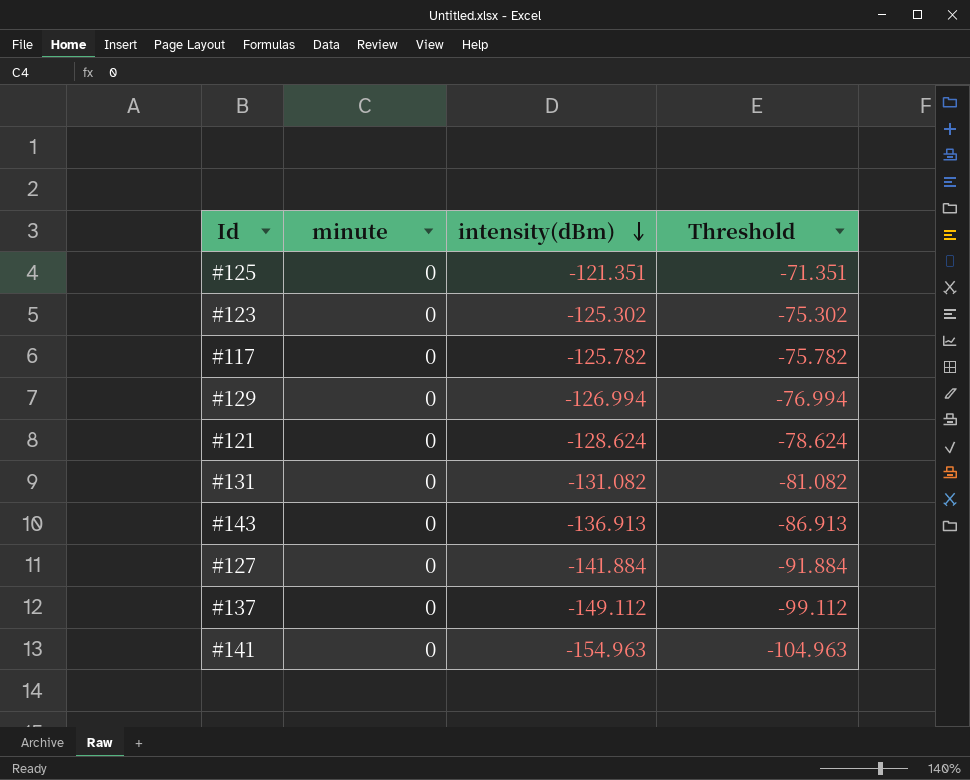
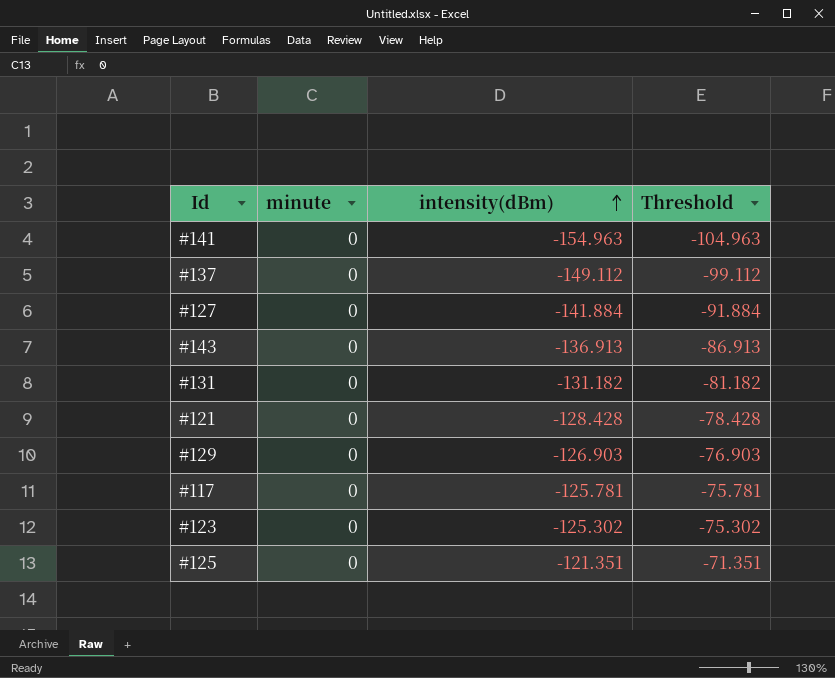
row order: intensity(dBm) descending -> intensity(dBm) ascending
#131 | intensity(dBm): -131.082 -> -131.182
#131 | Threshold: -81.082 -> -81.182
#121 | intensity(dBm): -128.624 -> -128.428
#121 | Threshold: -78.624 -> -78.428
#129 | intensity(dBm): -126.994 -> -126.903
#129 | Threshold: -76.994 -> -76.903
#117 | intensity(dBm): -125.782 -> -125.781
#117 | Threshold: -75.782 -> -75.781

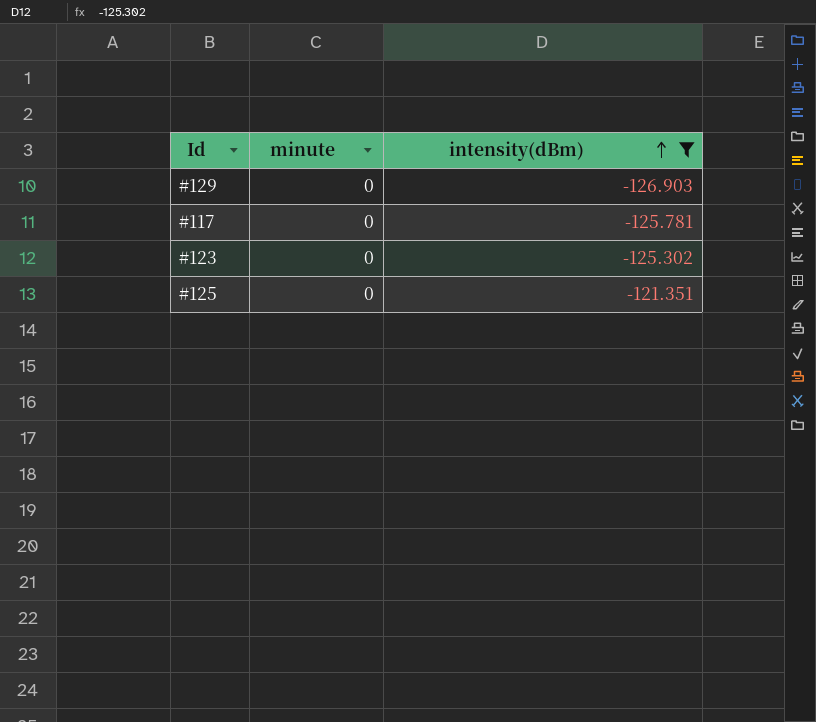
filter: none -> intensity(dBm) >= -126.903
column Threshold | formula: [intensity(dBm)] + 50 -> none

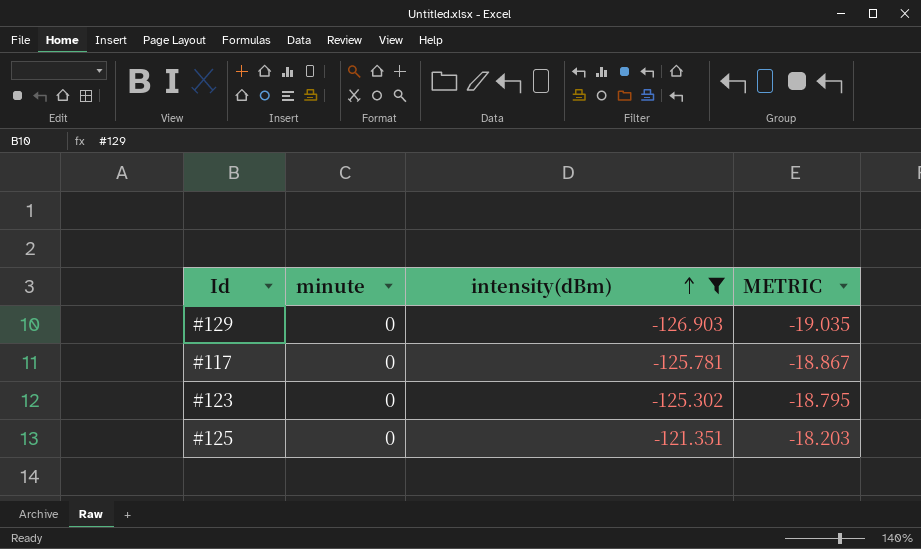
column METRIC | formula: none -> [intensity(dBm)] * 0.15

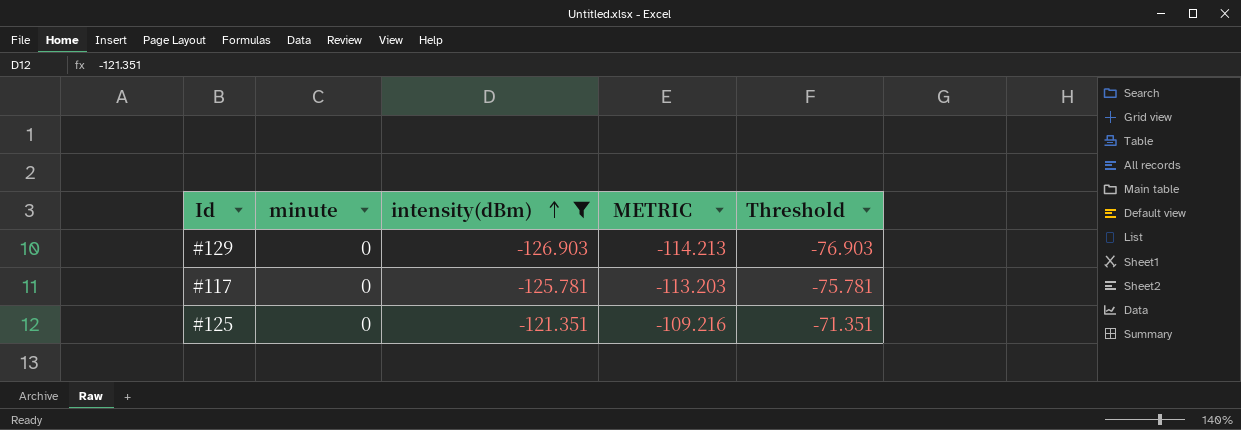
column METRIC | formula: [intensity(dBm)] * 0.15 -> [intensity(dBm)] * 0.9
column Threshold | formula: none -> [intensity(dBm)] + 50
row #123: 0 | -125.302 | -18.795 -> none

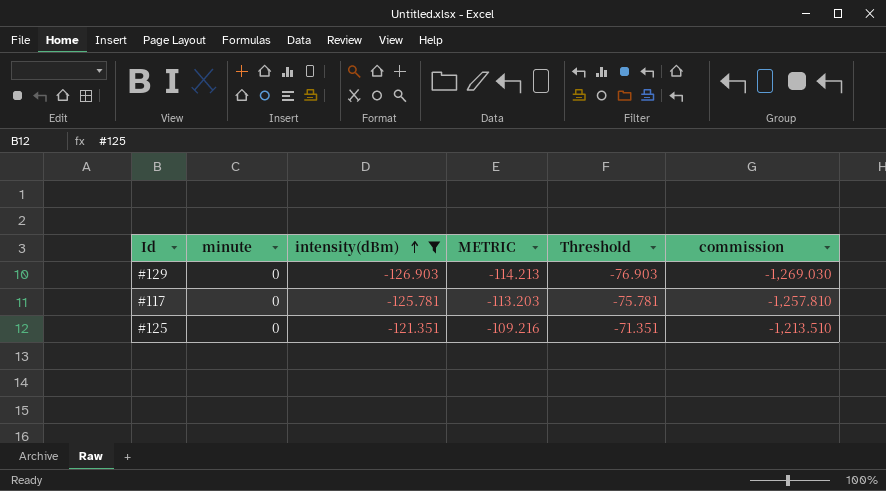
column commission | formula: none -> [intensity(dBm)] * 10

